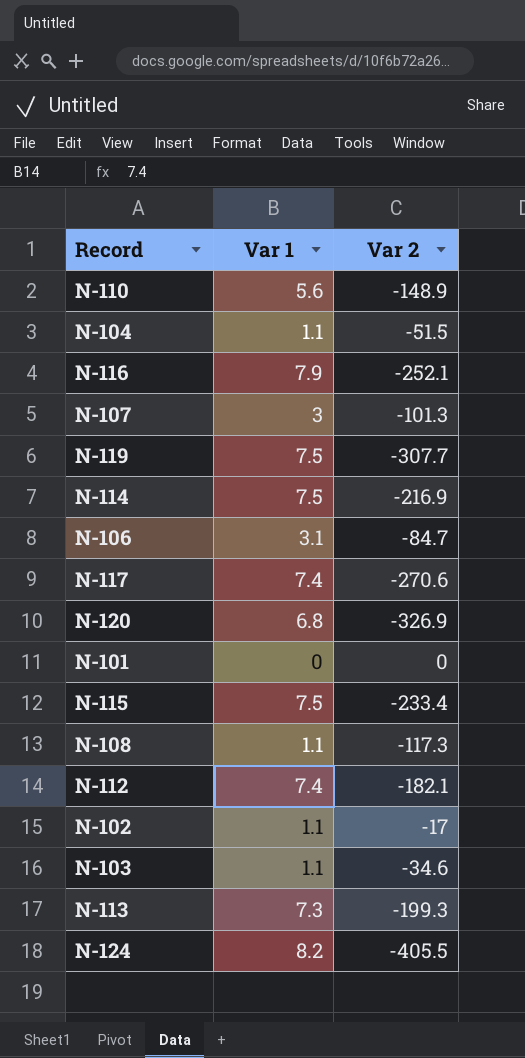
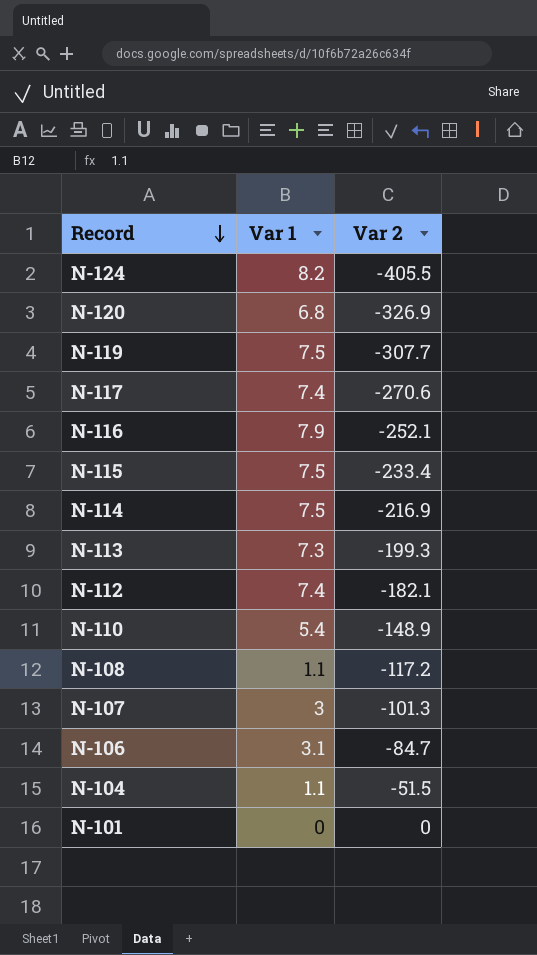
row order: none -> Record descending
row N-102: 1.1 | -17 -> none
row N-103: 1.1 | -34.6 -> none
N-110 | Var 1: 5.6 -> 5.4
N-108 | Var 2: -117.3 -> -117.2

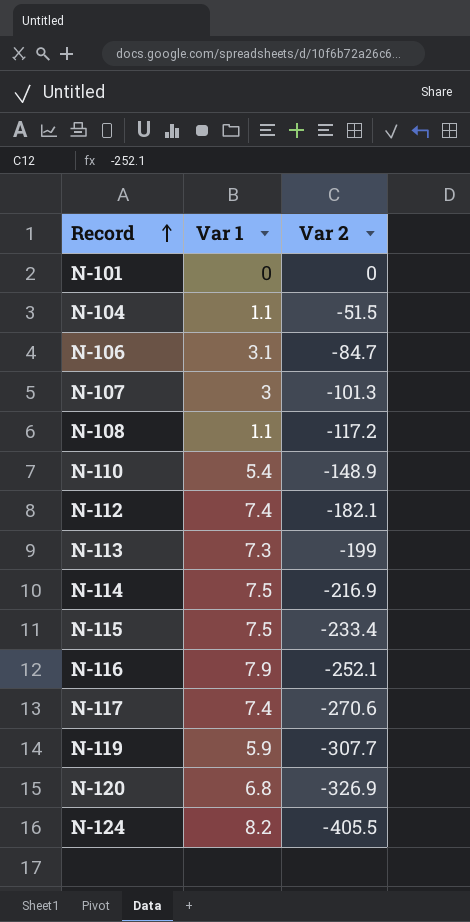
row order: Record descending -> Record ascending
N-113 | Var 2: -199.3 -> -199
N-119 | Var 1: 7.5 -> 5.9

